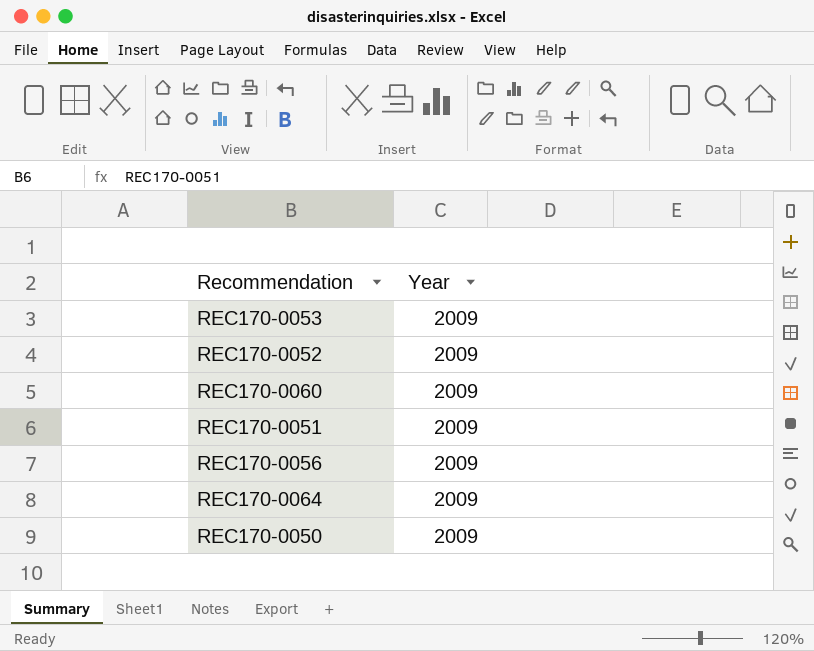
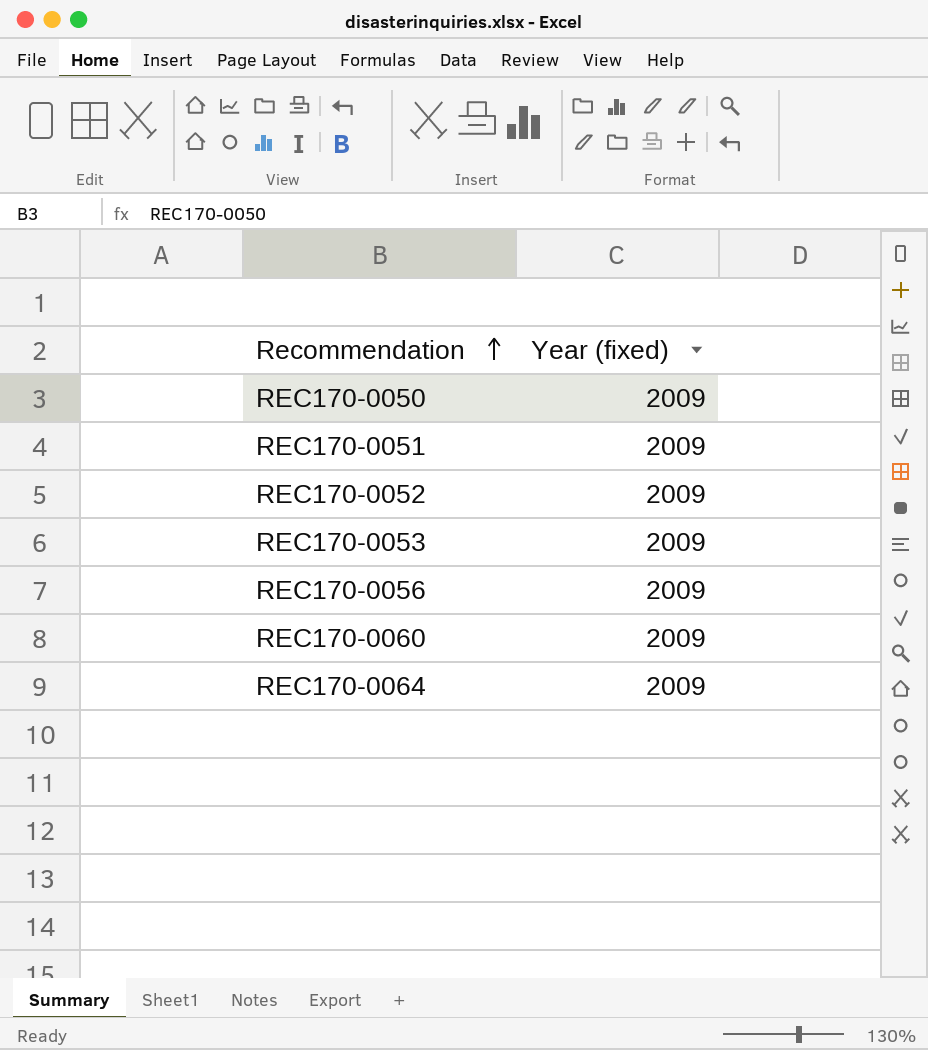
row order: none -> Recommendation ascending
column name: Year -> Year (fixed)

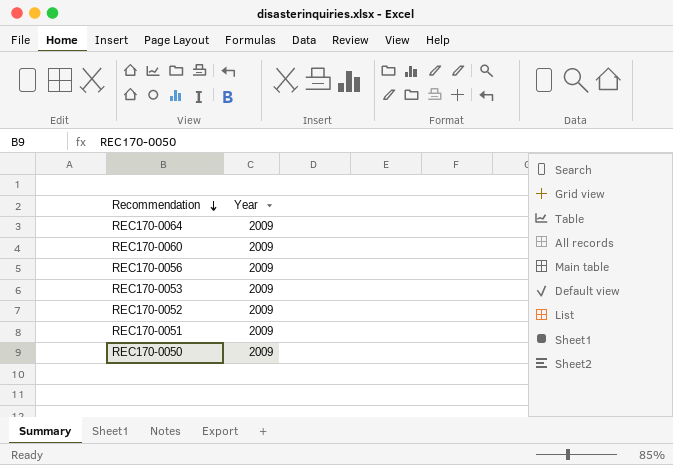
row order: Recommendation ascending -> Recommendation descending
column name: Year (fixed) -> Year

